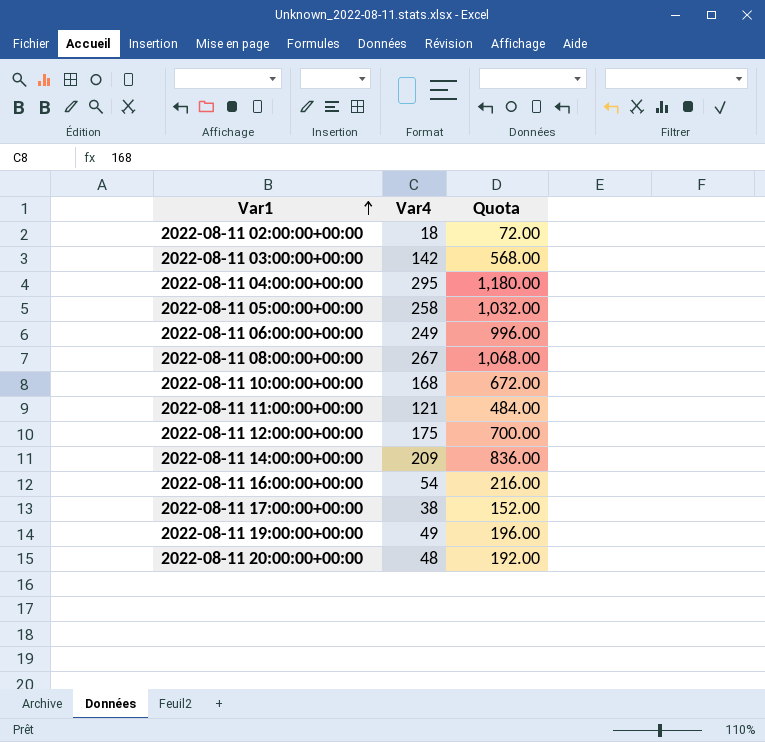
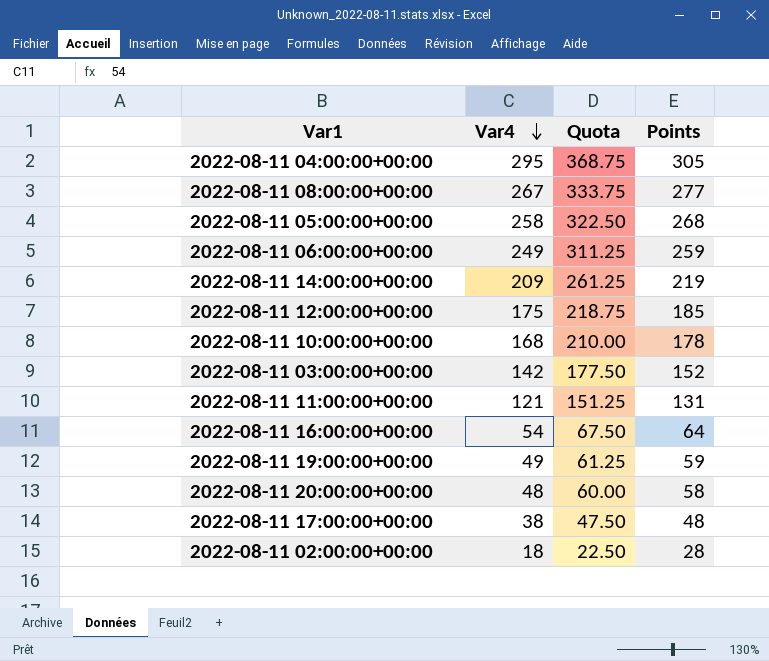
row order: Var1 ascending -> Var4 descending
column Quota | formula: [Var4] * 4 -> [Var4] * 1.25
column Points | formula: none -> [Var4] + 10

